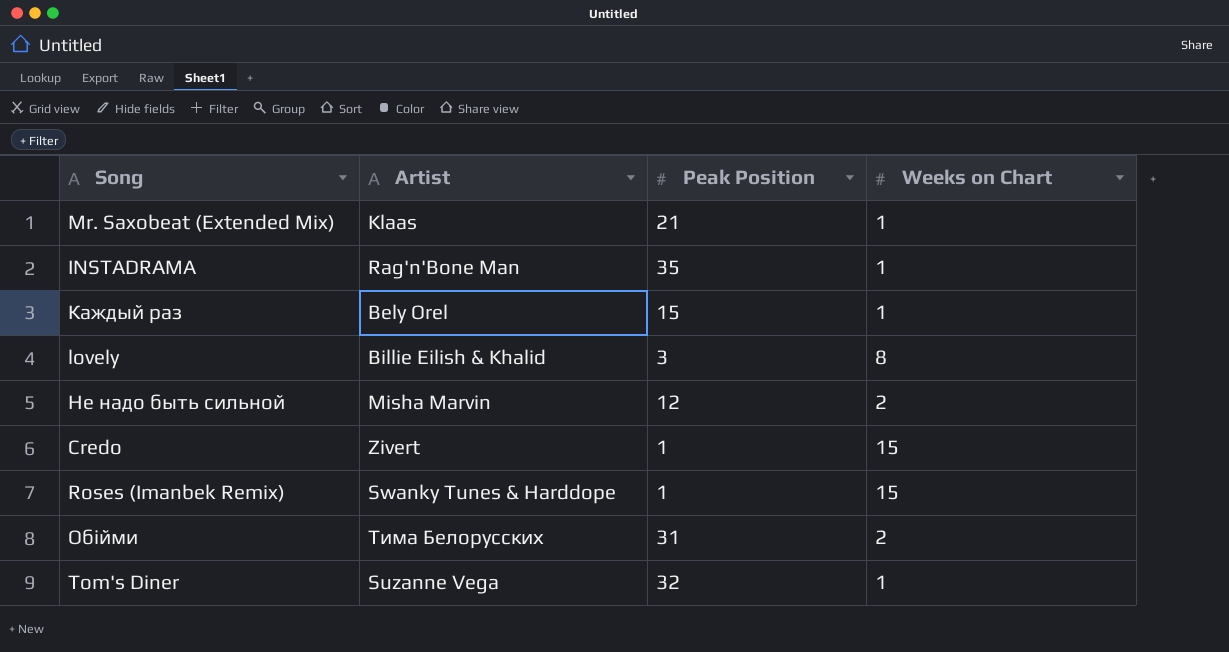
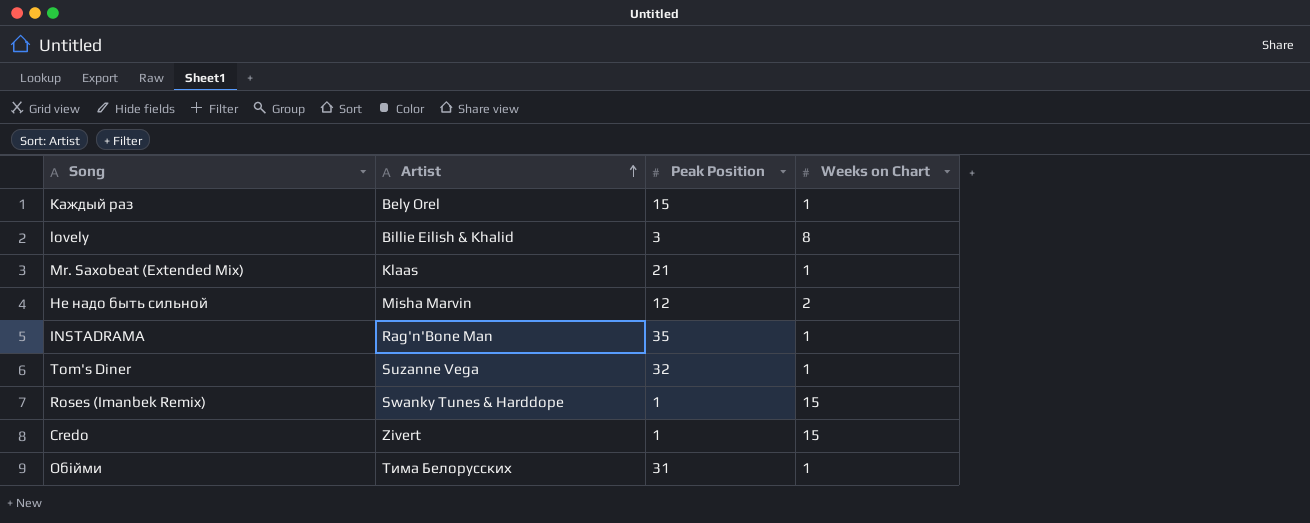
row order: none -> Artist ascending
Обійми | Weeks on Chart: 2 -> 1

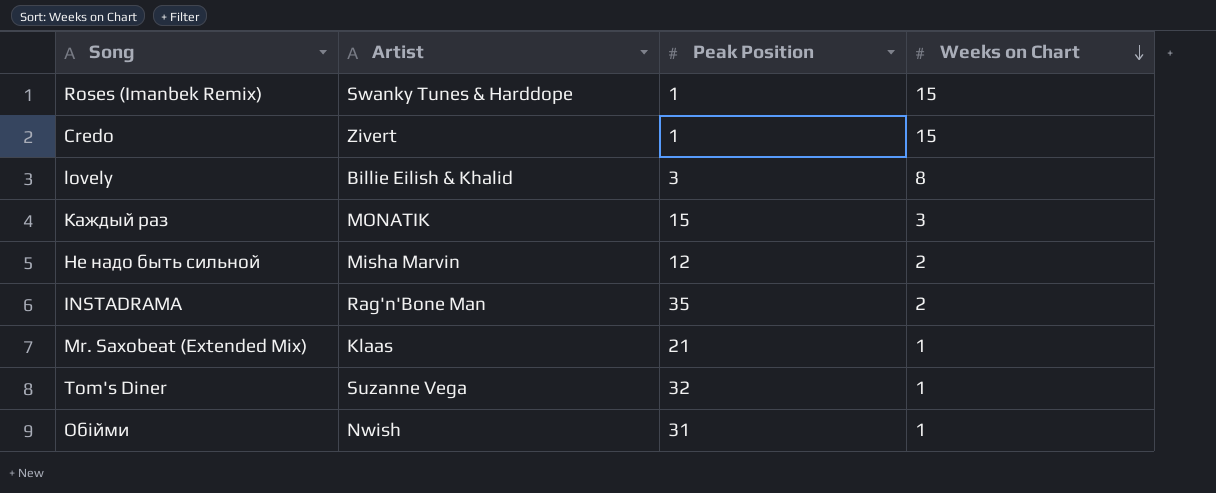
row order: Artist ascending -> Weeks on Chart descending
Каждый раз | Artist: Bely Orel -> MONATIK
Каждый раз | Weeks on Chart: 1 -> 3
INSTADRAMA | Weeks on Chart: 1 -> 2
Обійми | Artist: Тима Белорусских -> Nwish

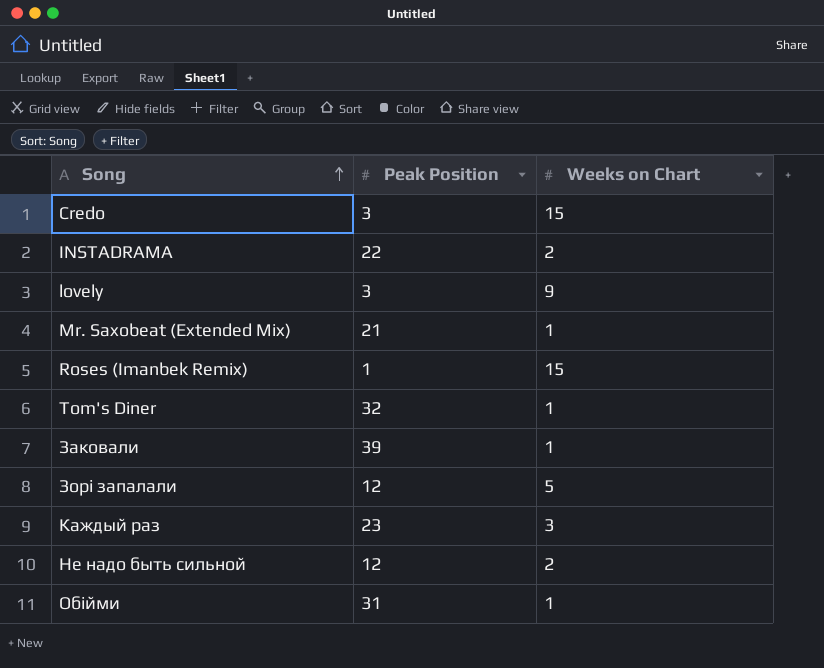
row order: Weeks on Chart descending -> Song ascending
column Artist | position: 2 -> none
Credo | Peak Position: 1 -> 3
INSTADRAMA | Peak Position: 35 -> 22
lovely | Weeks on Chart: 8 -> 9
row Заковали: none -> 39 | 1
row Зорі запалали: none -> 12 | 5
Каждый раз | Peak Position: 15 -> 23

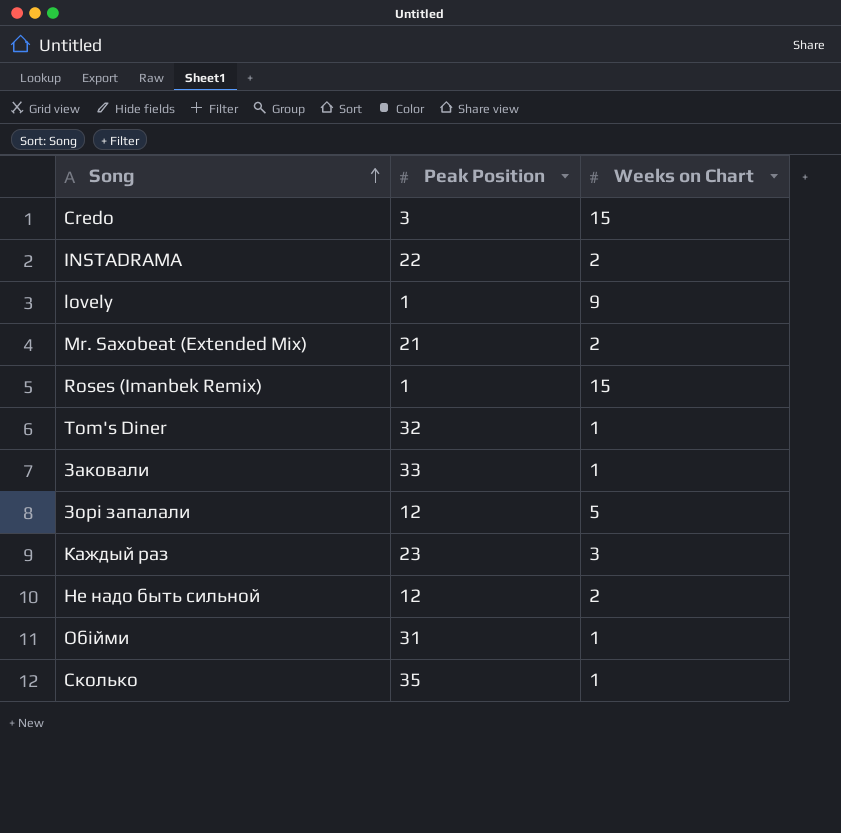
lovely | Peak Position: 3 -> 1
Mr. Saxobeat (Extended Mix) | Weeks on Chart: 1 -> 2
Заковали | Peak Position: 39 -> 33
row Сколько: none -> 35 | 1

